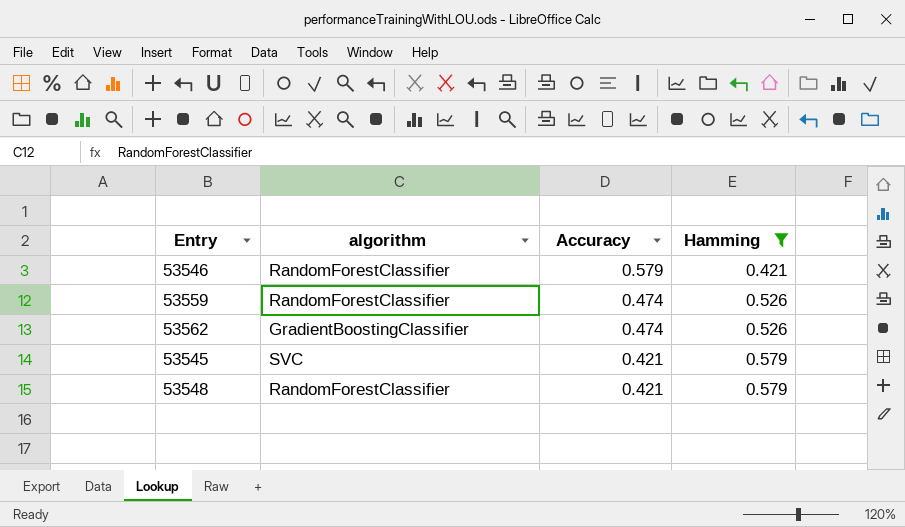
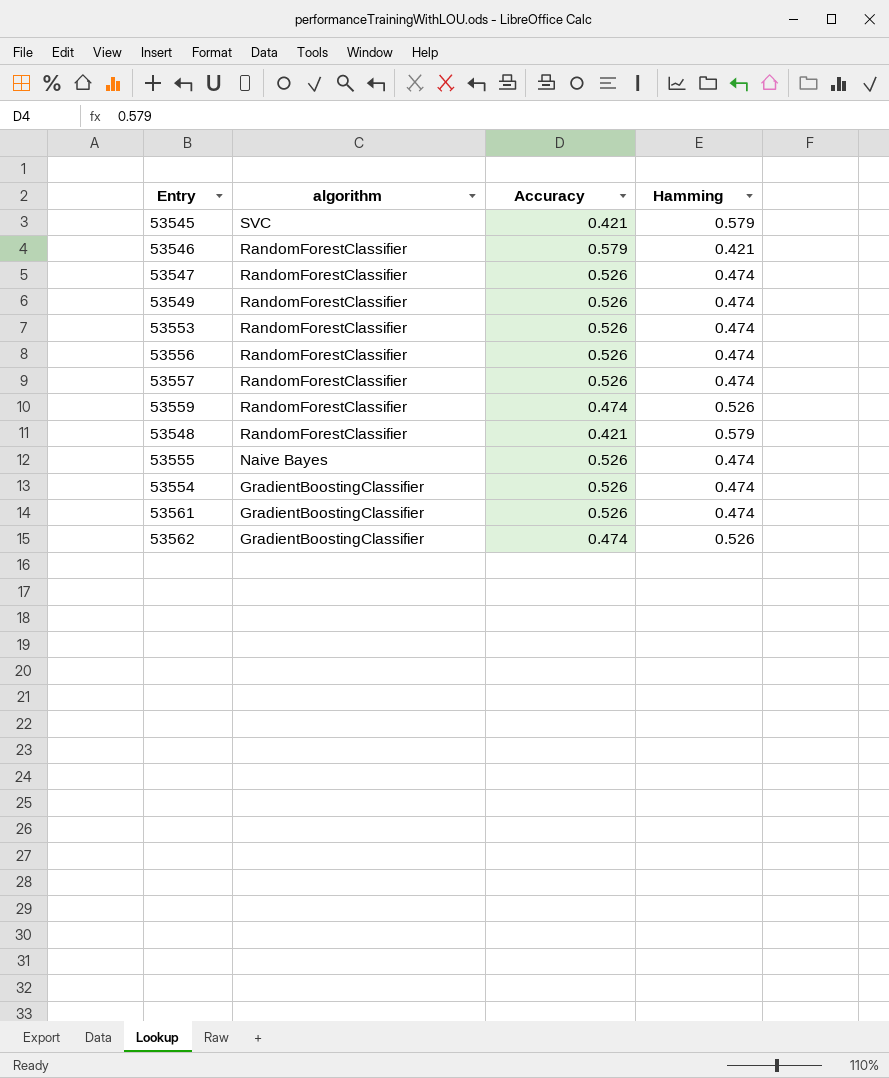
filter: Hamming != 0.474 -> none
row order: Accuracy descending -> algorithm descending

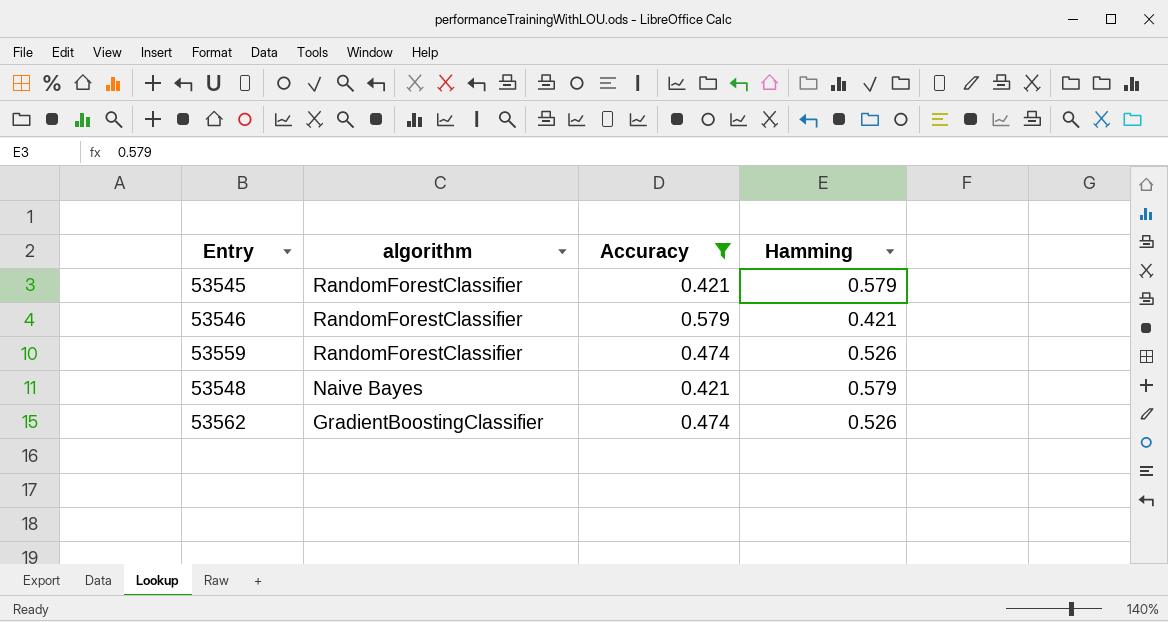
filter: none -> Accuracy != 0.526
53545 | algorithm: SVC -> RandomForestClassifier
53548 | algorithm: RandomForestClassifier -> Naive Bayes

